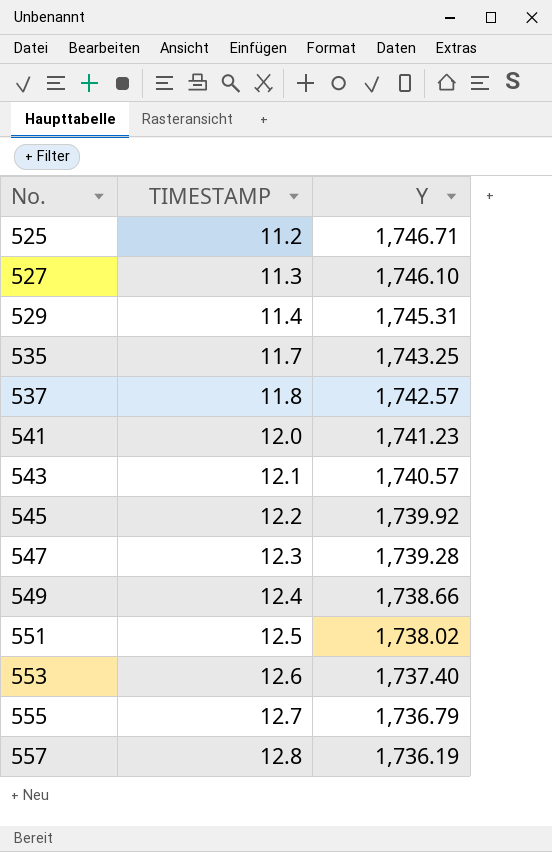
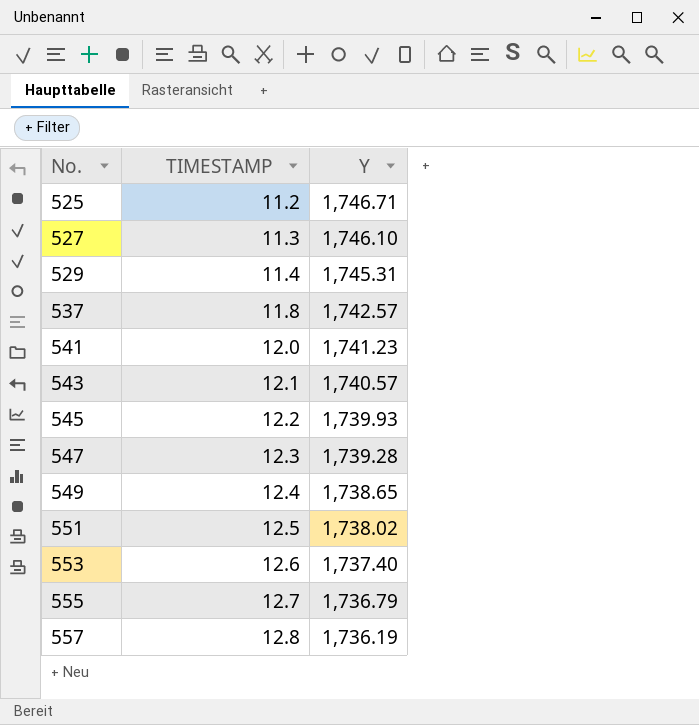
row 535: 11.7 | 1,743.25 -> none
545 | Y: 1,739.92 -> 1,739.93
549 | Y: 1,738.66 -> 1,738.65

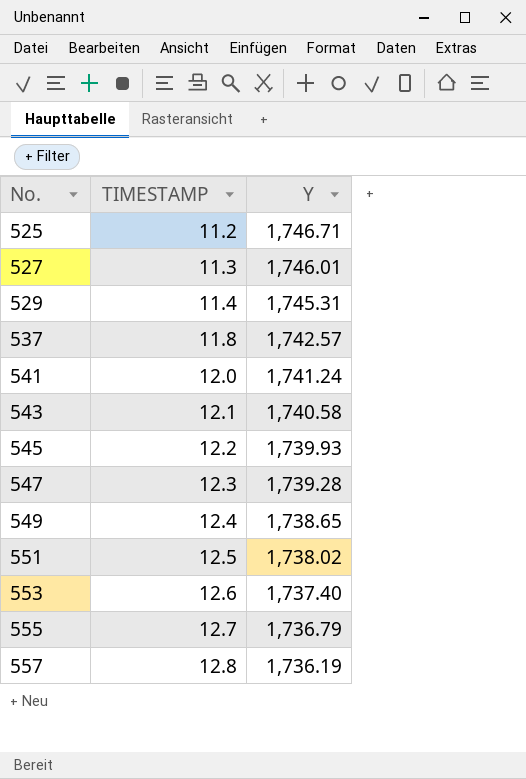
527 | Y: 1,746.10 -> 1,746.01
541 | Y: 1,741.23 -> 1,741.24
543 | Y: 1,740.57 -> 1,740.58

